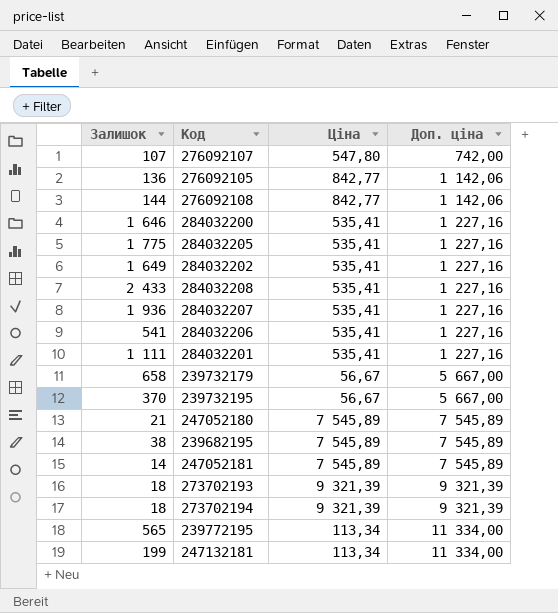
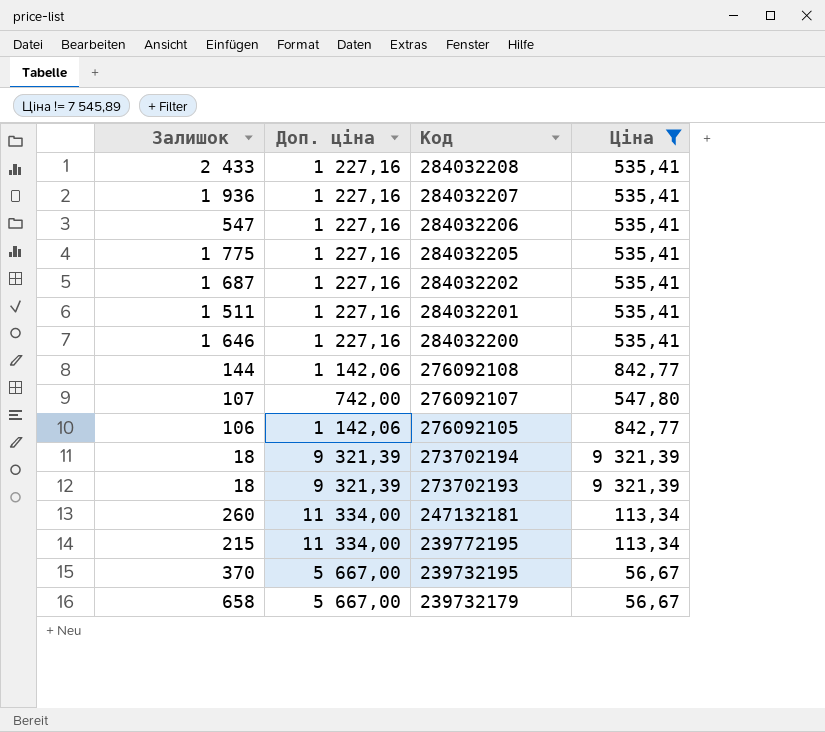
filter: none -> Ціна != 7 545,89
row order: Доп. ціна ascending -> Код descending
column Доп. ціна | position: 4 -> 2
284032206 | Залишок: 541 -> 547
284032202 | Залишок: 1 649 -> 1 687
284032201 | Залишок: 1 111 -> 1 511
276092105 | Залишок: 136 -> 106
247132181 | Залишок: 199 -> 260
239772195 | Залишок: 565 -> 215

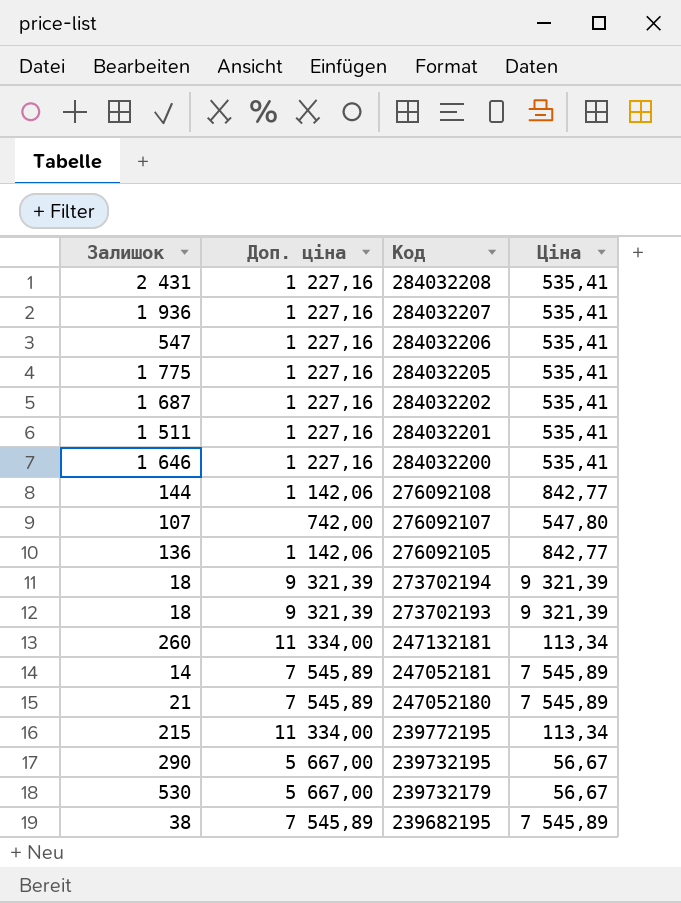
filter: Ціна != 7 545,89 -> none
284032208 | Залишок: 2 433 -> 2 431
276092105 | Залишок: 106 -> 136
239732195 | Залишок: 370 -> 290
239732179 | Залишок: 658 -> 530

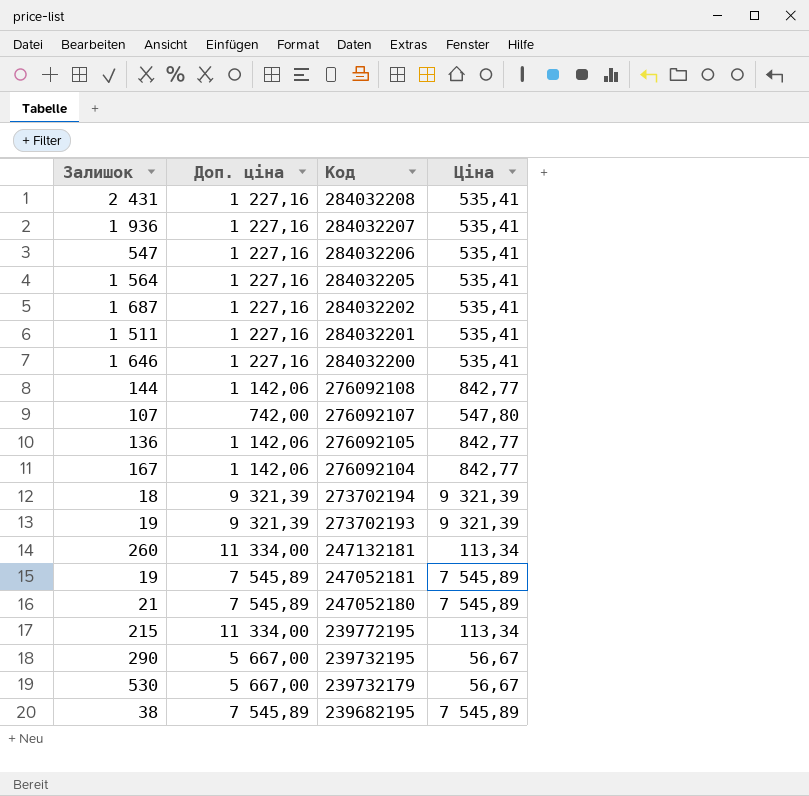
284032205 | Залишок: 1 775 -> 1 564
row 276092104: none -> 167 | 1 142,06 | 842,77
273702193 | Залишок: 18 -> 19
247052181 | Залишок: 14 -> 19

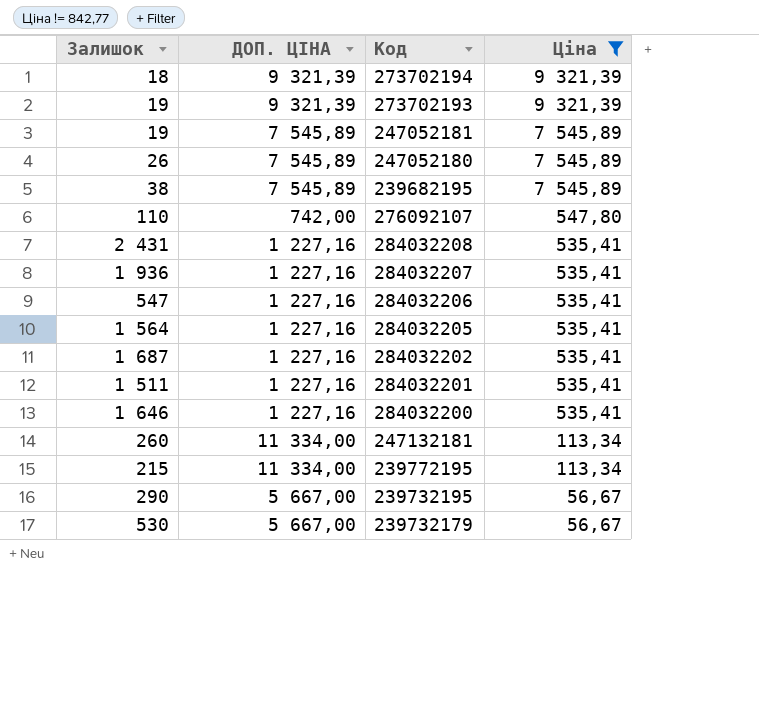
filter: none -> Ціна != 842,77
row order: Код descending -> Ціна descending
column name: Доп. ціна -> ДОП. ЦІНА
247052180 | Залишок: 21 -> 26
276092107 | Залишок: 107 -> 110

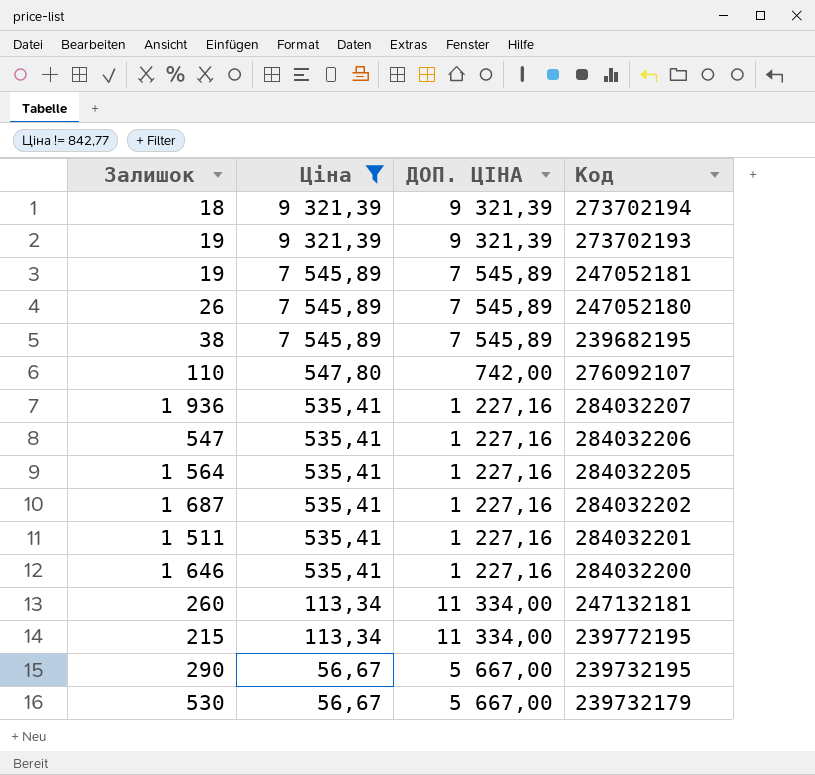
column Ціна | position: 4 -> 2
row 284032208: 2 431 | 1 227,16 | 535,41 -> none

